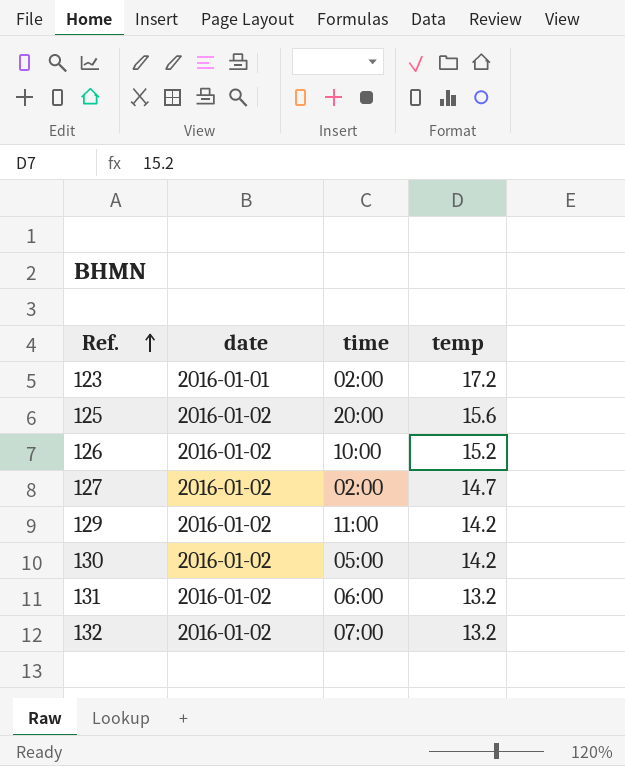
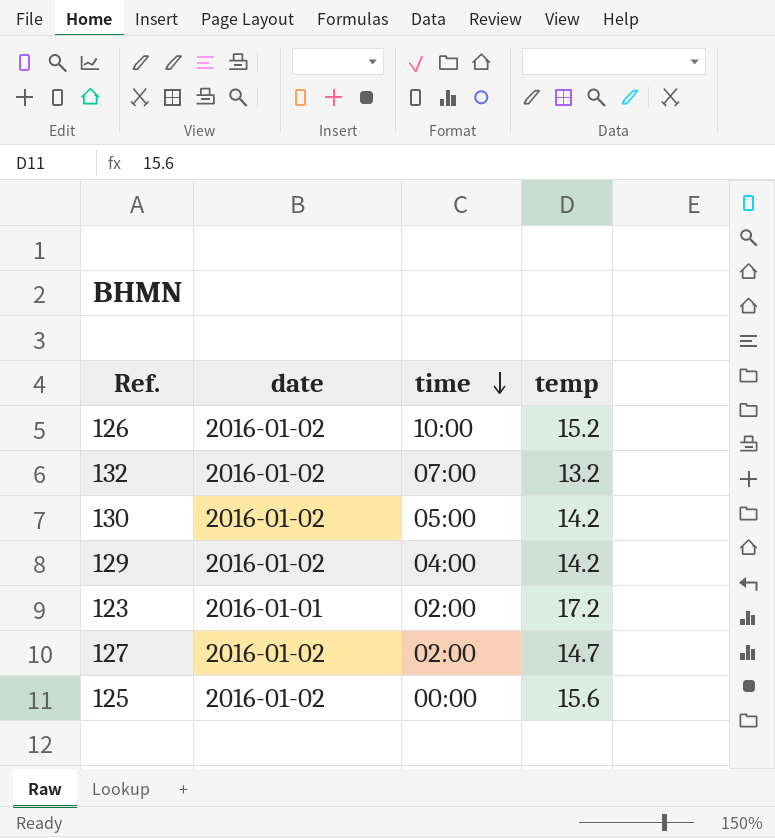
row order: Ref. ascending -> time descending
row 131: 2016-01-02 | 06:00 | 13.2 -> none
129 | time: 11:00 -> 04:00
125 | time: 20:00 -> 00:00

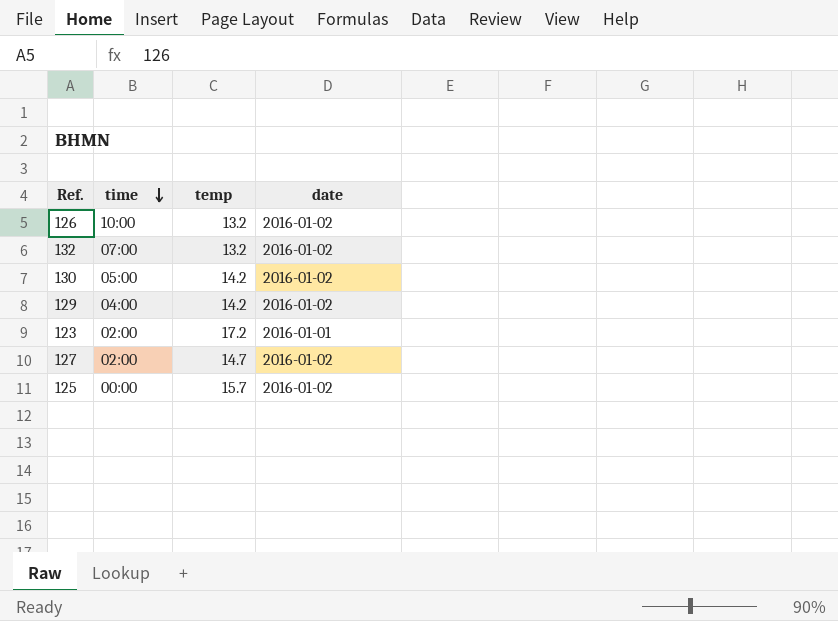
column date | position: 2 -> 4
126 | temp: 15.2 -> 13.2
125 | temp: 15.6 -> 15.7

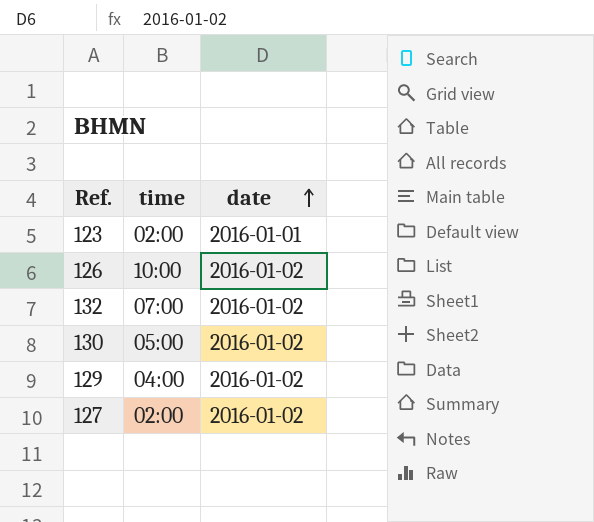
row order: time descending -> date ascending
column temp | position: 3 -> none
row 125: 00:00 | 15.7 | 2016-01-02 -> none

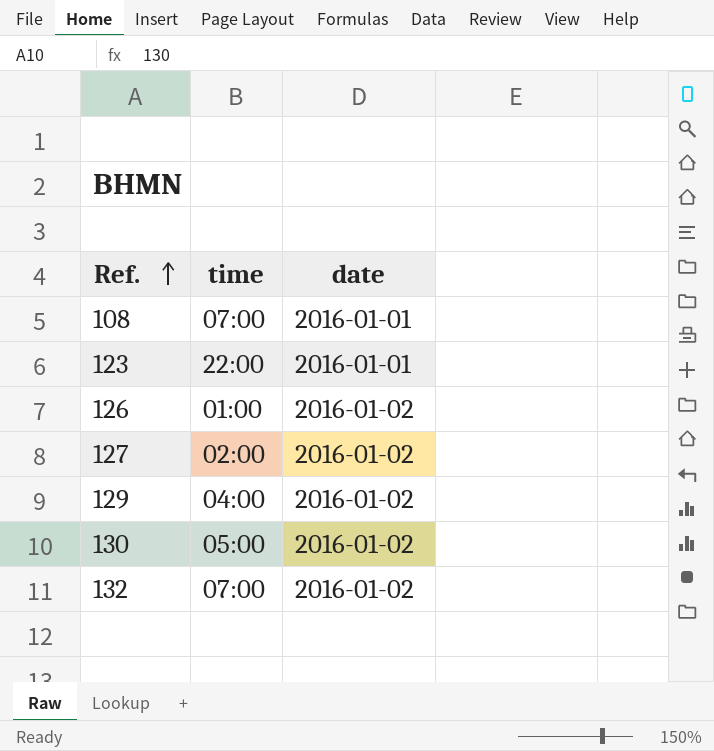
row order: date ascending -> Ref. ascending
row 108: none -> 07:00 | 2016-01-01
123 | time: 02:00 -> 22:00
126 | time: 10:00 -> 01:00

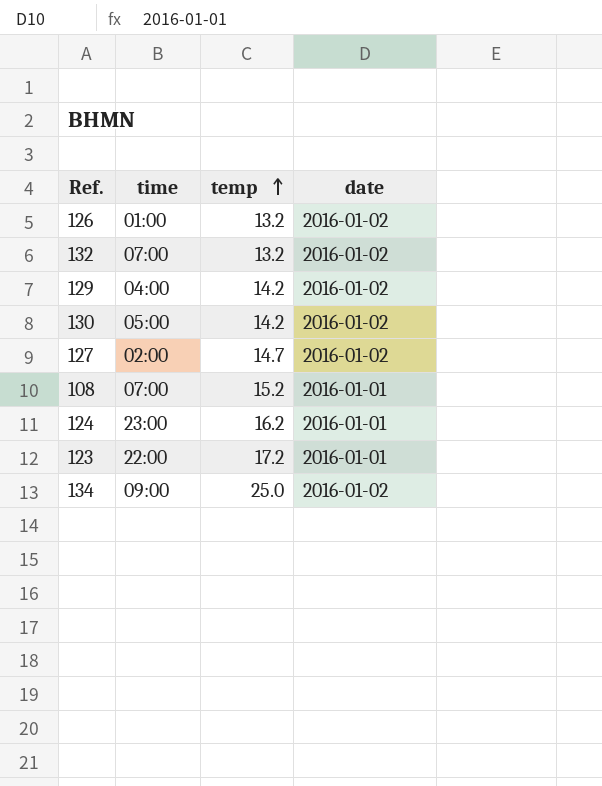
row order: Ref. ascending -> temp ascending
column temp | position: none -> 3
row 124: none -> 23:00 | 16.2 | 2016-01-01
row 134: none -> 09:00 | 25.0 | 2016-01-02

